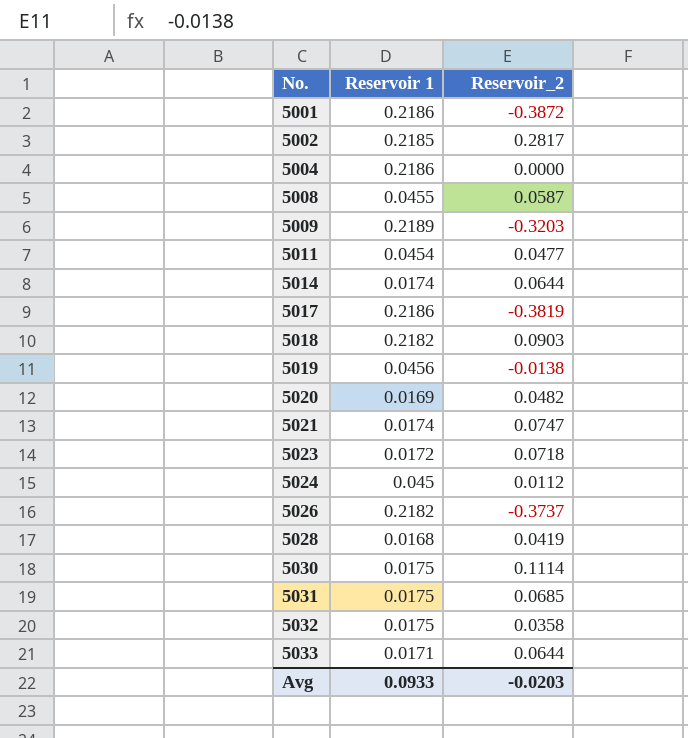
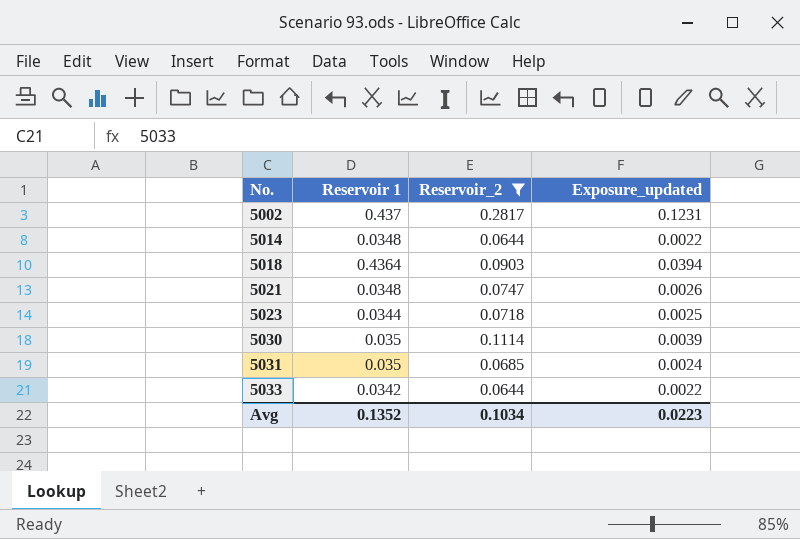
filter: none -> Reservoir_2 >= 0.0644
column Exposure_updated | formula: none -> [Reservoir 1] * [Reservoir_2]
5002 | Reservoir 1: 0.2185 -> 0.437
5014 | Reservoir 1: 0.0174 -> 0.0348
5018 | Reservoir 1: 0.2182 -> 0.4364
5021 | Reservoir 1: 0.0174 -> 0.0348
5023 | Reservoir 1: 0.0172 -> 0.0344
5030 | Reservoir 1: 0.0175 -> 0.035
5031 | Reservoir 1: 0.0175 -> 0.035
5033 | Reservoir 1: 0.0171 -> 0.0342
Avg | Reservoir 1: 0.0933 -> 0.1352
Avg | Reservoir_2: -0.0203 -> 0.1034

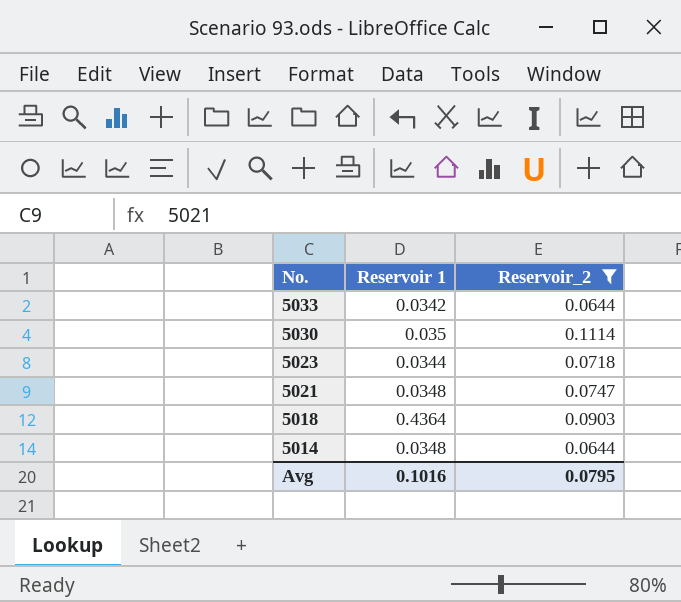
row order: No. ascending -> No. descending
column Exposure_updated | formula: [Reservoir 1] * [Reservoir_2] -> none
row 5002: 0.437 | 0.2817 | 0.1231 -> none
row 5031: 0.035 | 0.0685 | 0.0024 -> none
Avg | Reservoir 1: 0.1352 -> 0.1016
Avg | Reservoir_2: 0.1034 -> 0.0795

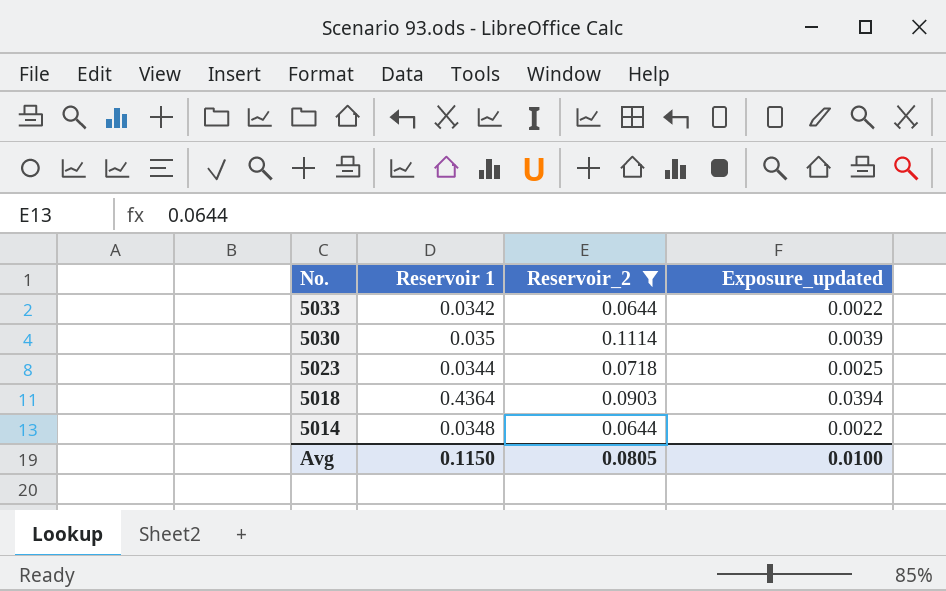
column Exposure_updated | formula: none -> [Reservoir 1] * [Reservoir_2]
row 5021: 0.0348 | 0.0747 -> none
Avg | Reservoir 1: 0.1016 -> 0.1150
Avg | Reservoir_2: 0.0795 -> 0.0805

